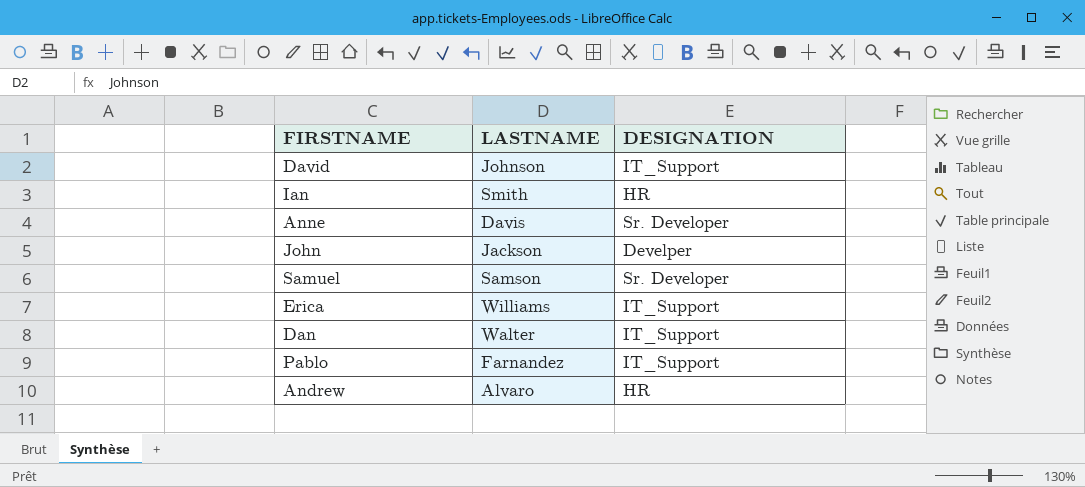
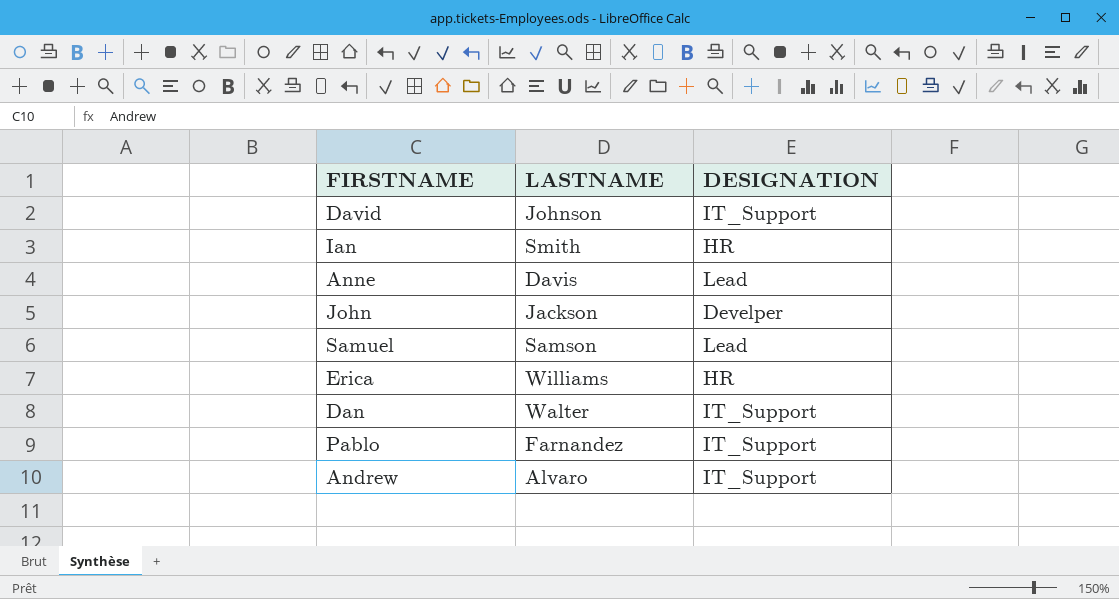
Anne | DESIGNATION: Sr. Developer -> Lead
Samuel | DESIGNATION: Sr. Developer -> Lead
Erica | DESIGNATION: IT_Support -> HR
Andrew | DESIGNATION: HR -> IT_Support

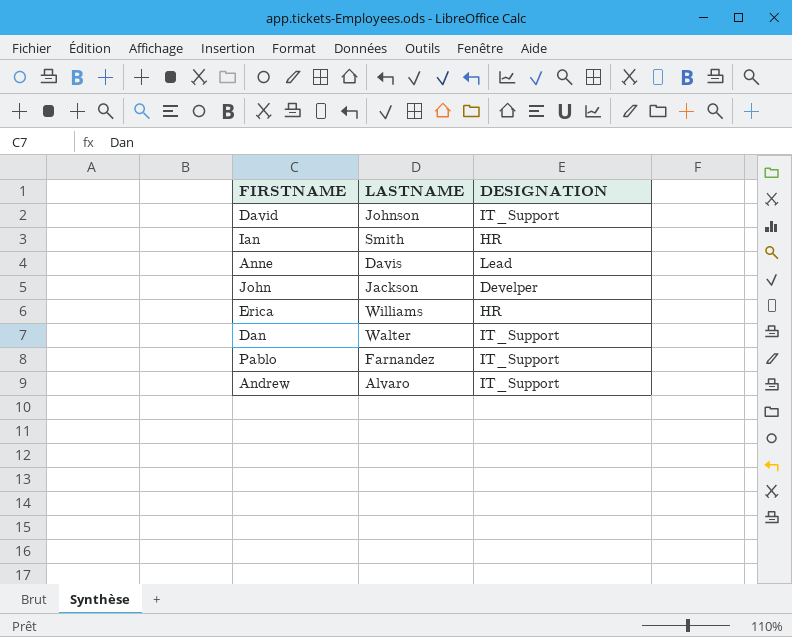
row Samuel: Samson | Lead -> none

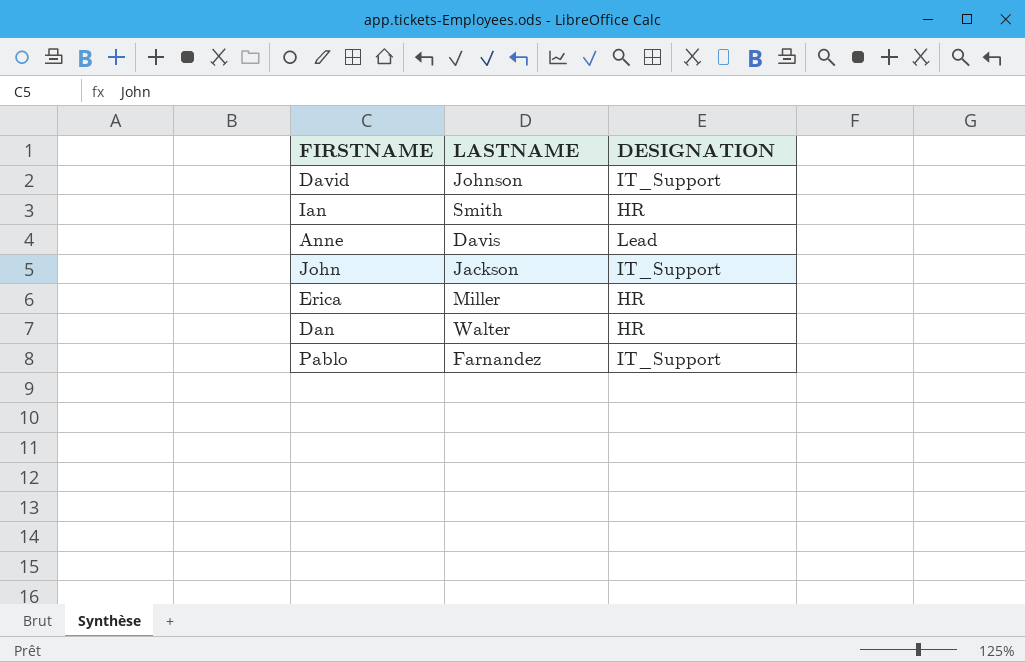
row Andrew: Alvaro | IT_Support -> none
John | DESIGNATION: Develper -> IT_Support
Erica | LASTNAME: Williams -> Miller
Dan | DESIGNATION: IT_Support -> HR

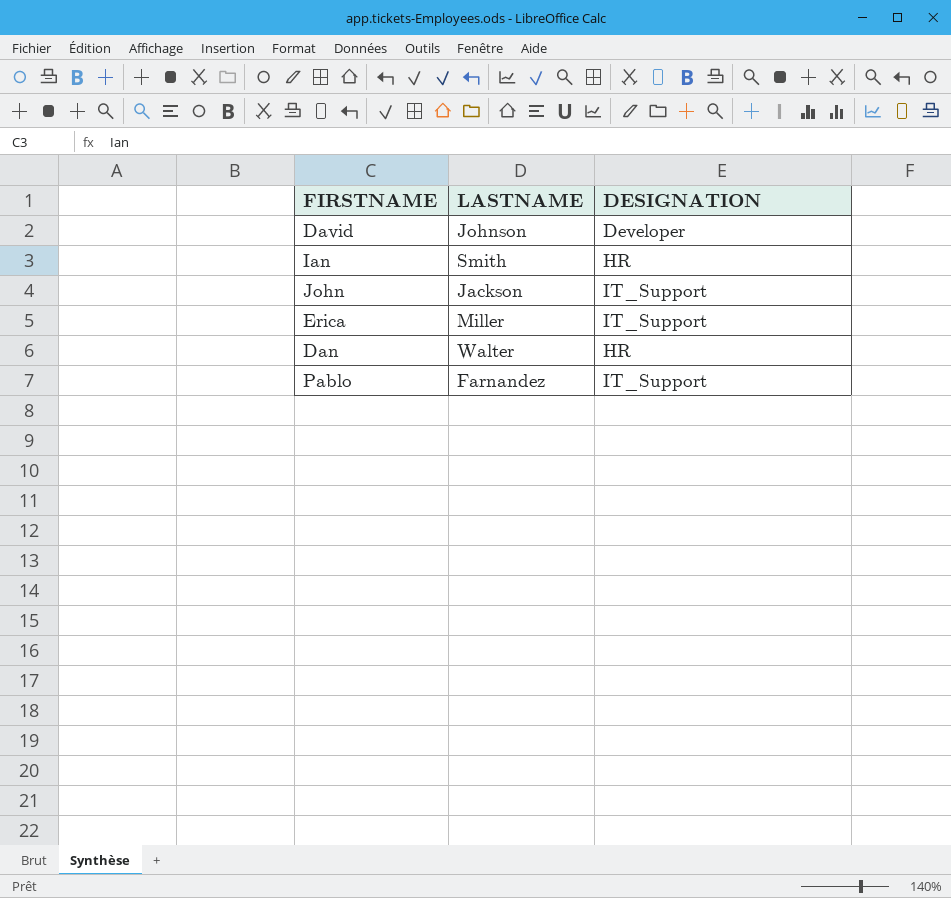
row Anne: Davis | Lead -> none
David | DESIGNATION: IT_Support -> Developer
Erica | DESIGNATION: HR -> IT_Support

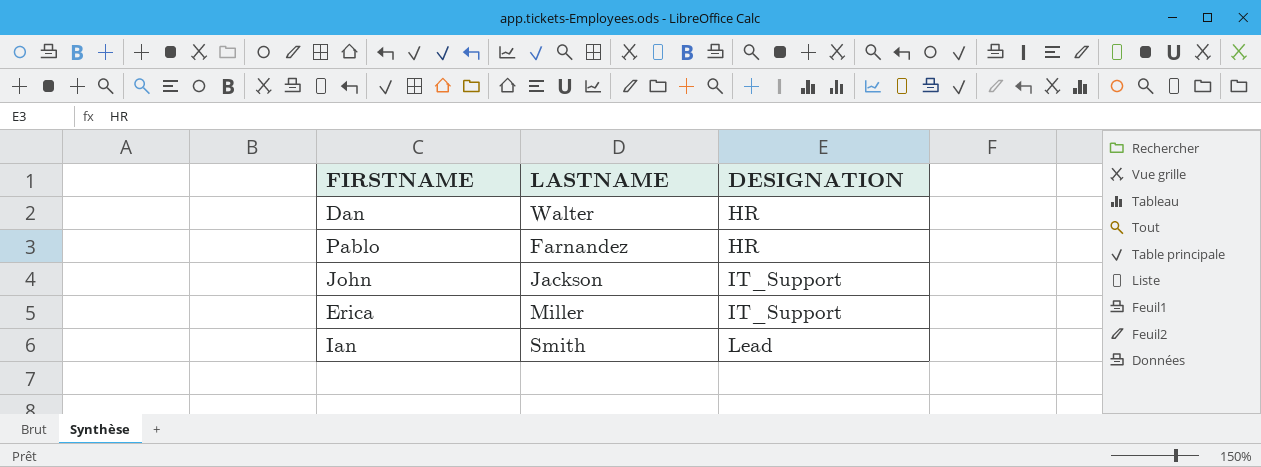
row order: none -> DESIGNATION ascending
row David: Johnson | Developer -> none
Pablo | DESIGNATION: IT_Support -> HR
Ian | DESIGNATION: HR -> Lead

